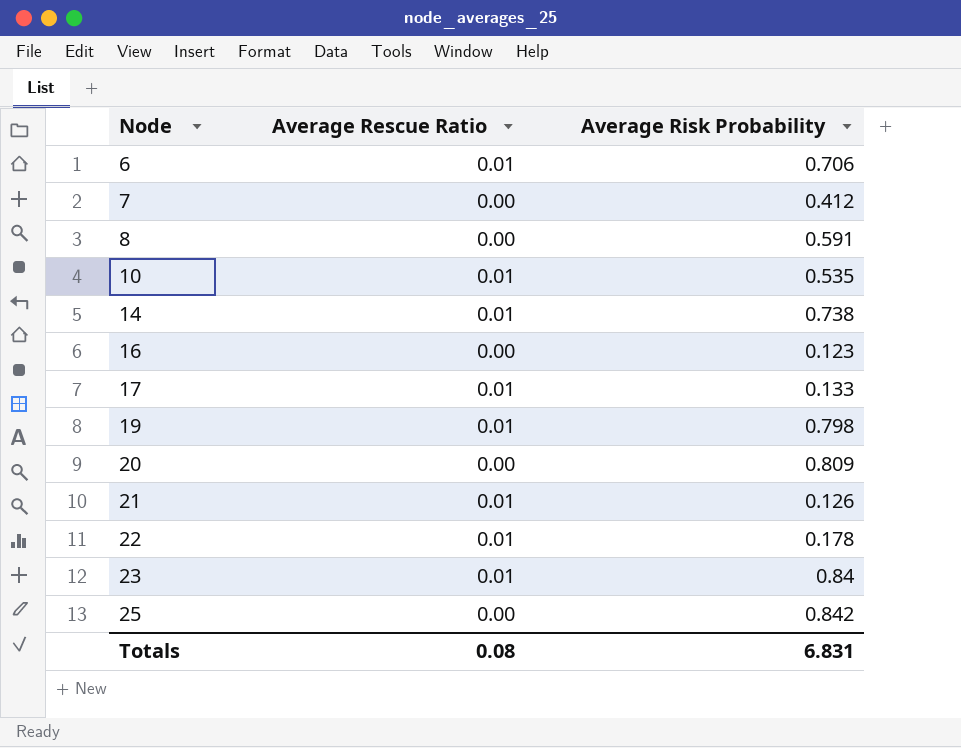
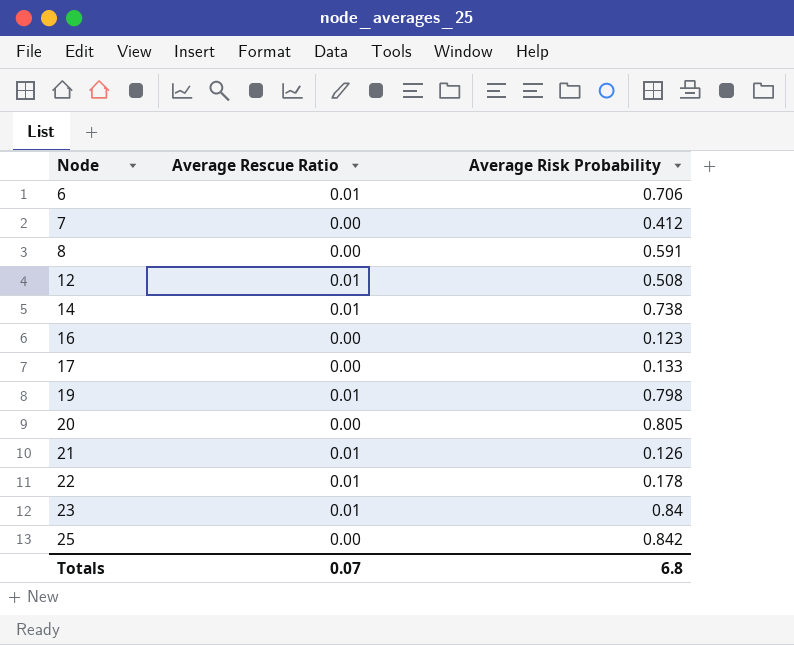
row 10: 0.01 | 0.535 -> none
row 12: none -> 0.01 | 0.508
17 | Average Rescue Ratio: 0.01 -> 0.00
20 | Average Risk Probability: 0.809 -> 0.805
Totals | Average Rescue Ratio: 0.08 -> 0.07
Totals | Average Risk Probability: 6.831 -> 6.8

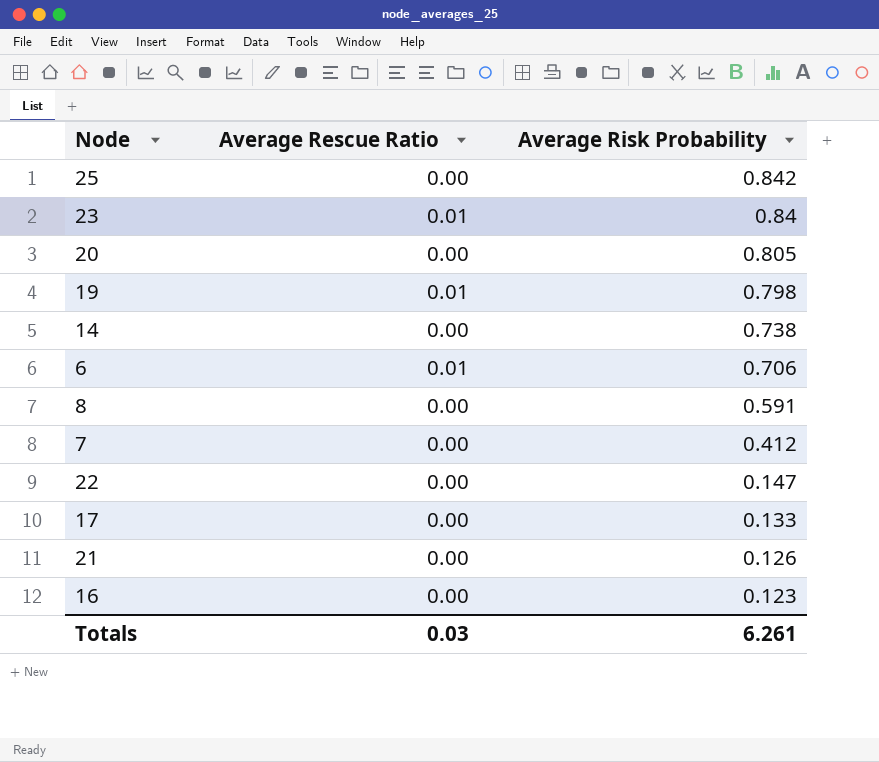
row order: Node ascending -> Average Risk Probability descending
row 12: 0.01 | 0.508 -> none
14 | Average Rescue Ratio: 0.01 -> 0.00
22 | Average Rescue Ratio: 0.01 -> 0.00
22 | Average Risk Probability: 0.178 -> 0.147
21 | Average Rescue Ratio: 0.01 -> 0.00
Totals | Average Rescue Ratio: 0.07 -> 0.03
Totals | Average Risk Probability: 6.8 -> 6.261

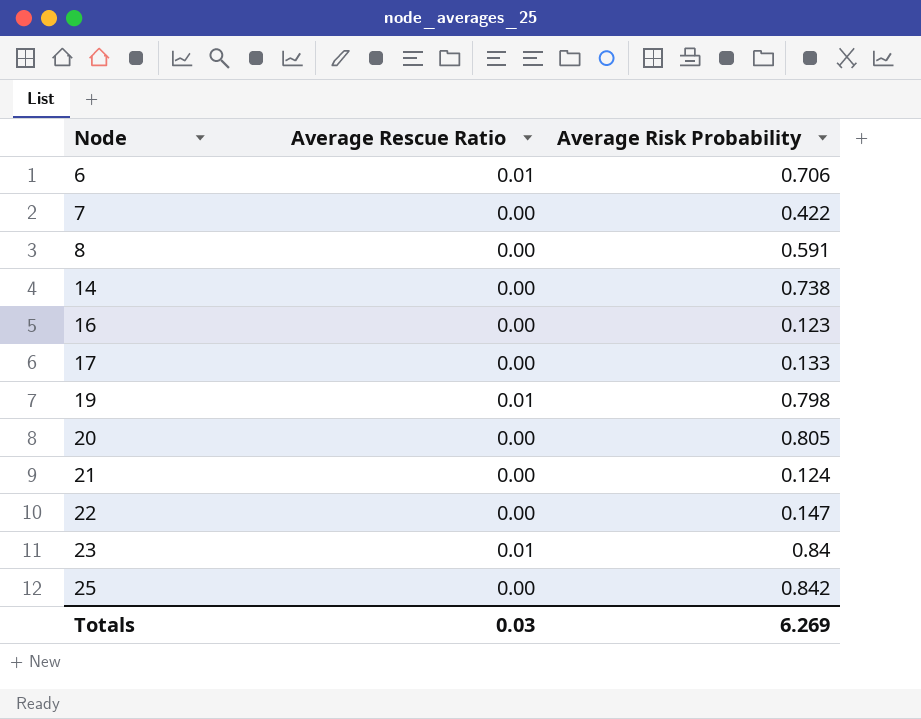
row order: Average Risk Probability descending -> Node ascending
7 | Average Risk Probability: 0.412 -> 0.422
21 | Average Risk Probability: 0.126 -> 0.124
Totals | Average Risk Probability: 6.261 -> 6.269

